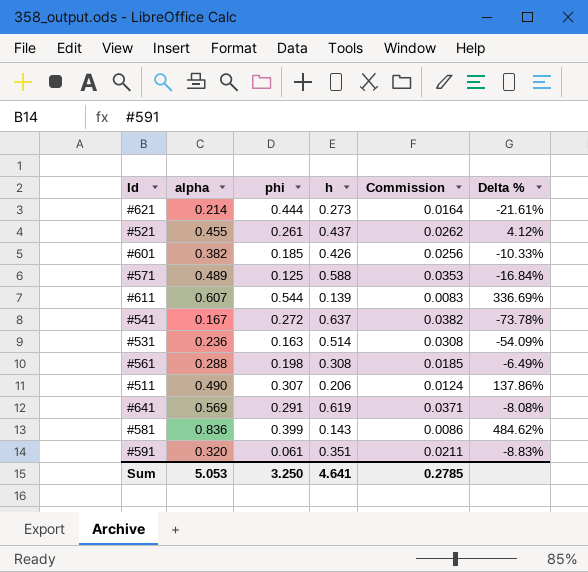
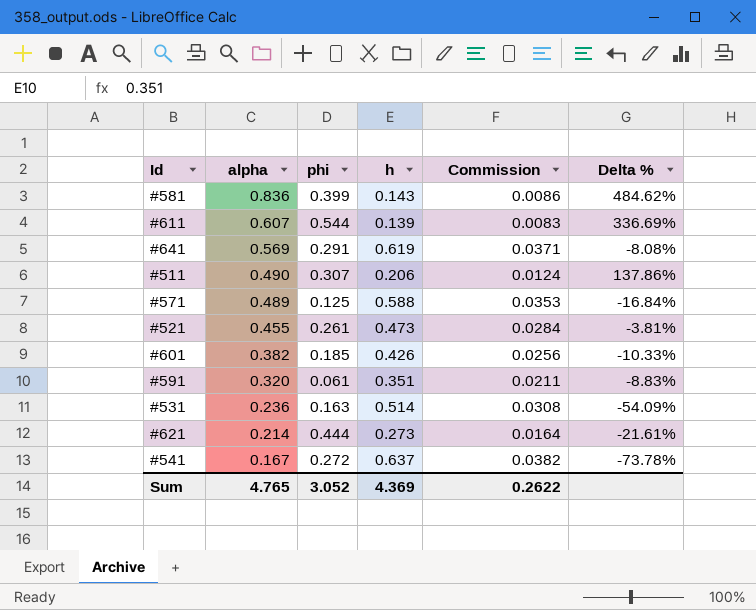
row order: none -> alpha descending
row #561: 0.288 | 0.198 | 0.308 | 0.0185 | -6.49% -> none
#521 | h: 0.437 -> 0.473
#521 | Commission: 0.0262 -> 0.0284
#521 | Delta %: 4.12% -> -3.81%
Sum | alpha: 5.053 -> 4.765
Sum | phi: 3.250 -> 3.052
Sum | h: 4.641 -> 4.369
Sum | Commission: 0.2785 -> 0.2622

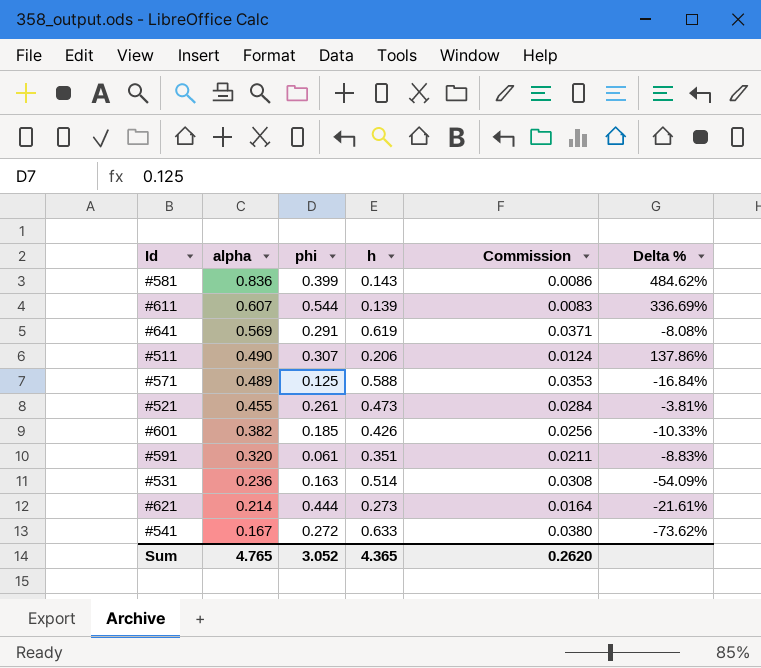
#541 | h: 0.637 -> 0.633
#541 | Commission: 0.0382 -> 0.0380
#541 | Delta %: -73.78% -> -73.62%
Sum | h: 4.369 -> 4.365
Sum | Commission: 0.2622 -> 0.2620

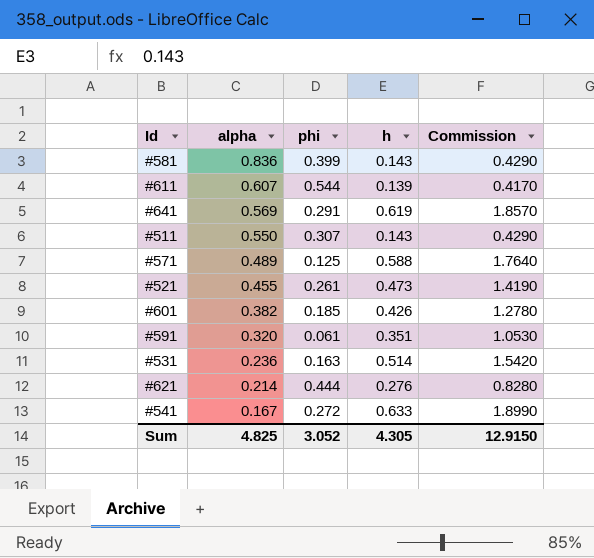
column Delta % | formula: ([alpha] - [h]) / [h] -> none
column Commission | formula: [h] * 0.06 -> [h] * 3
#511 | alpha: 0.490 -> 0.550
#511 | h: 0.206 -> 0.143
#621 | h: 0.273 -> 0.276
Sum | alpha: 4.765 -> 4.825
Sum | h: 4.365 -> 4.305
Sum | Commission: 0.2620 -> 12.9150

